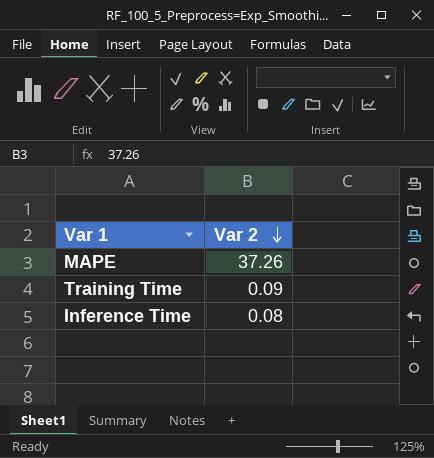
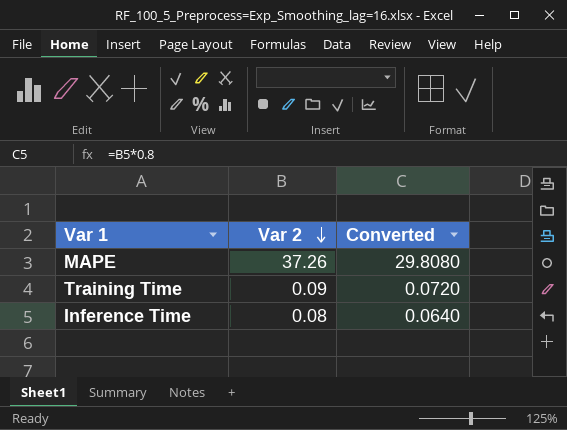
column Converted | formula: none -> [Var 2] * 0.8

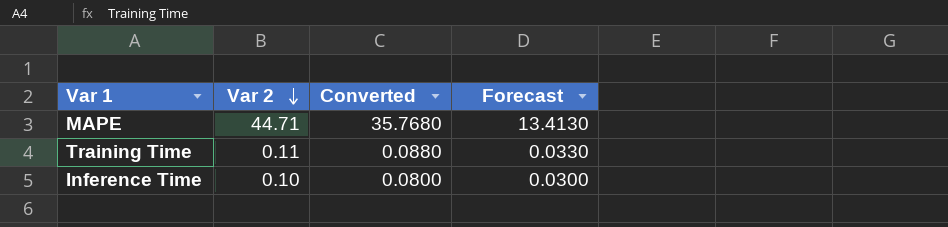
column Forecast | formula: none -> [Var 2] * 0.3
MAPE | Var 2: 37.26 -> 44.71
MAPE | Converted: 29.8080 -> 35.7680
Training Time | Var 2: 0.09 -> 0.11
Training Time | Converted: 0.0720 -> 0.0880
Inference Time | Var 2: 0.08 -> 0.10
Inference Time | Converted: 0.0640 -> 0.0800

